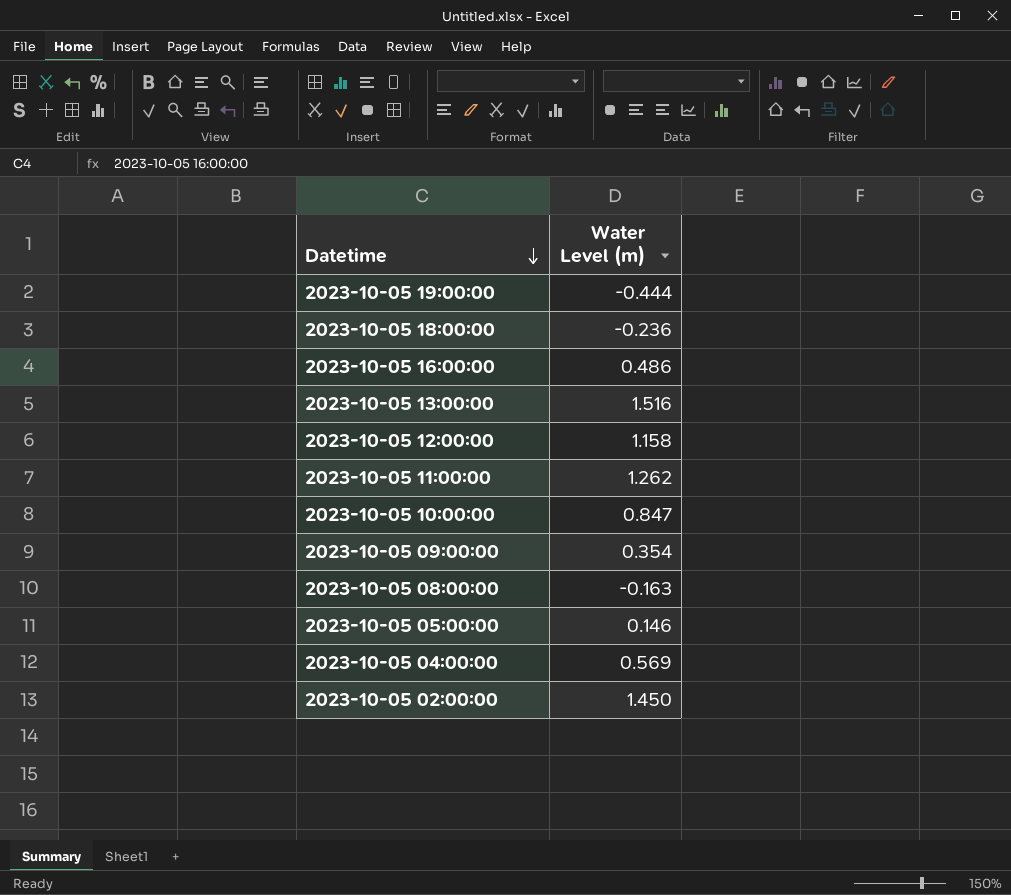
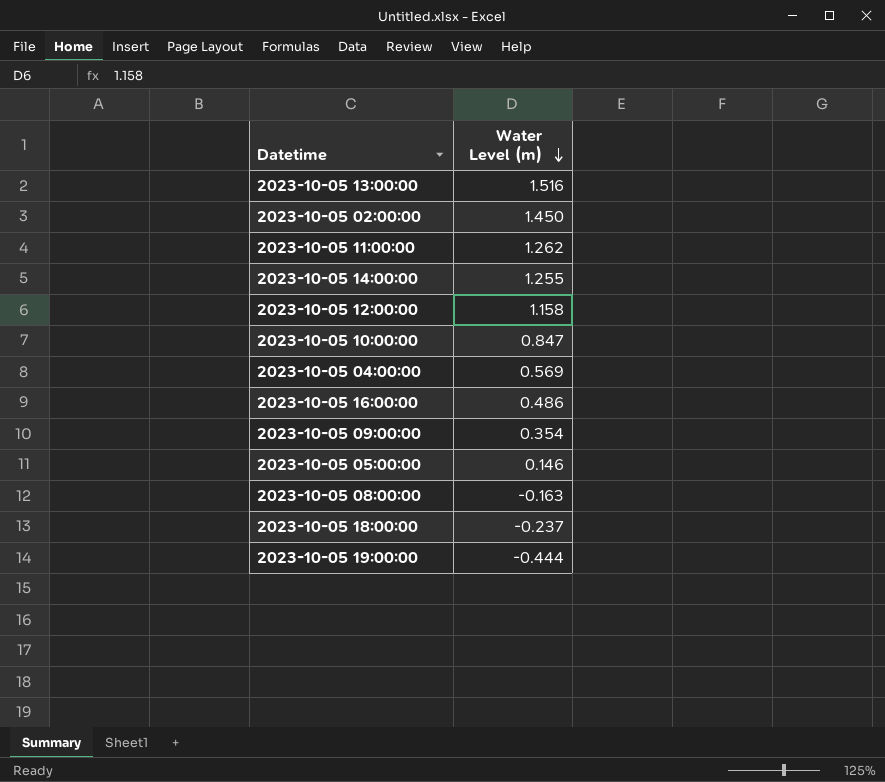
row order: Datetime descending -> Water Level (m) descending
row 2023-10-05 14:00:00: none -> 1.255
2023-10-05 18:00:00 | Water Level (m): -0.236 -> -0.237

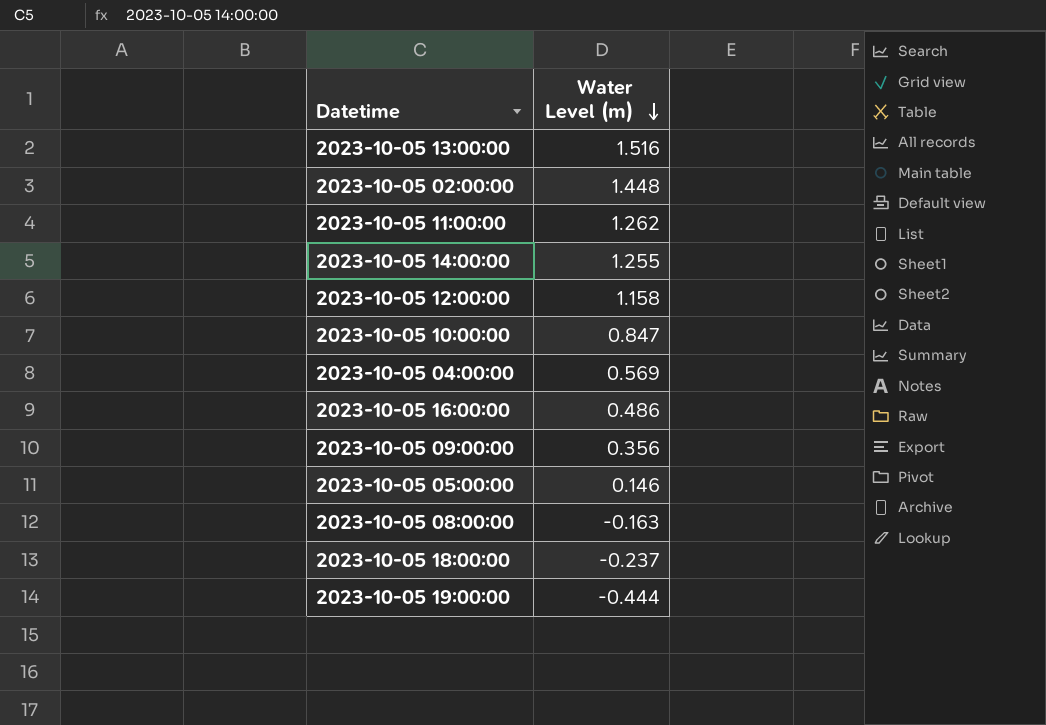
2023-10-05 02:00:00 | Water Level (m): 1.450 -> 1.448
2023-10-05 09:00:00 | Water Level (m): 0.354 -> 0.356

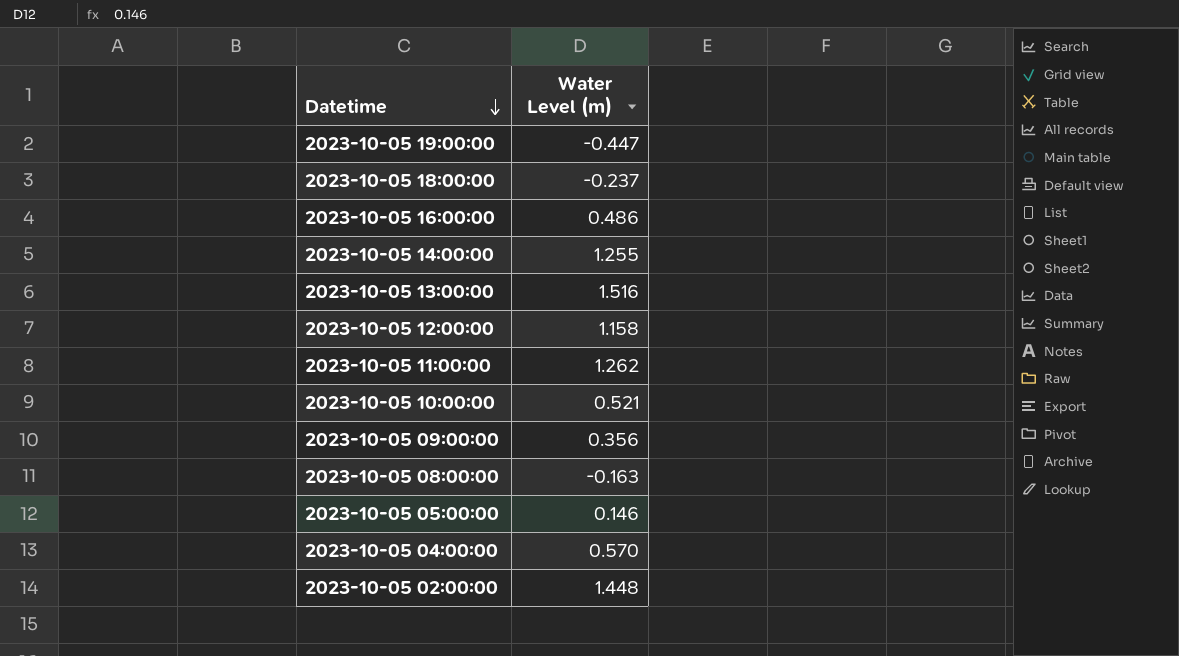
row order: Water Level (m) descending -> Datetime descending
2023-10-05 19:00:00 | Water Level (m): -0.444 -> -0.447
2023-10-05 10:00:00 | Water Level (m): 0.847 -> 0.521
2023-10-05 04:00:00 | Water Level (m): 0.569 -> 0.570

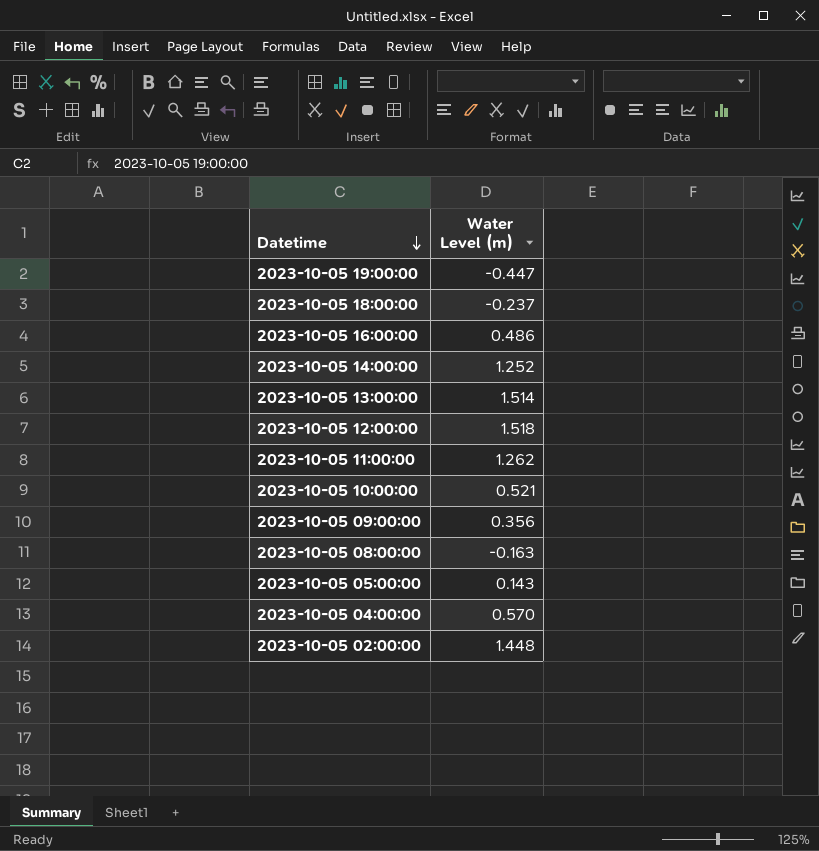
2023-10-05 14:00:00 | Water Level (m): 1.255 -> 1.252
2023-10-05 13:00:00 | Water Level (m): 1.516 -> 1.514
2023-10-05 12:00:00 | Water Level (m): 1.158 -> 1.518
2023-10-05 05:00:00 | Water Level (m): 0.146 -> 0.143

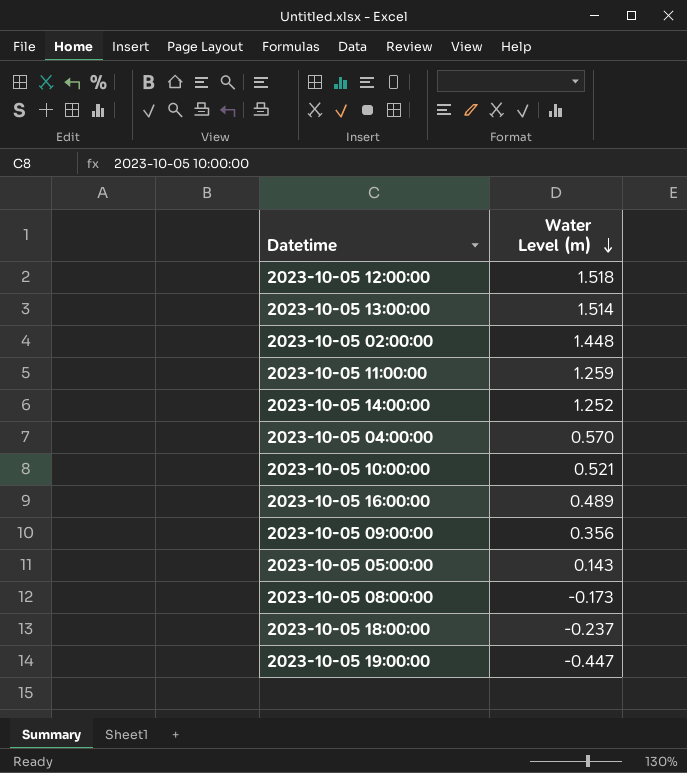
row order: Datetime descending -> Water Level (m) descending
2023-10-05 11:00:00 | Water Level (m): 1.262 -> 1.259
2023-10-05 16:00:00 | Water Level (m): 0.486 -> 0.489
2023-10-05 08:00:00 | Water Level (m): -0.163 -> -0.173

